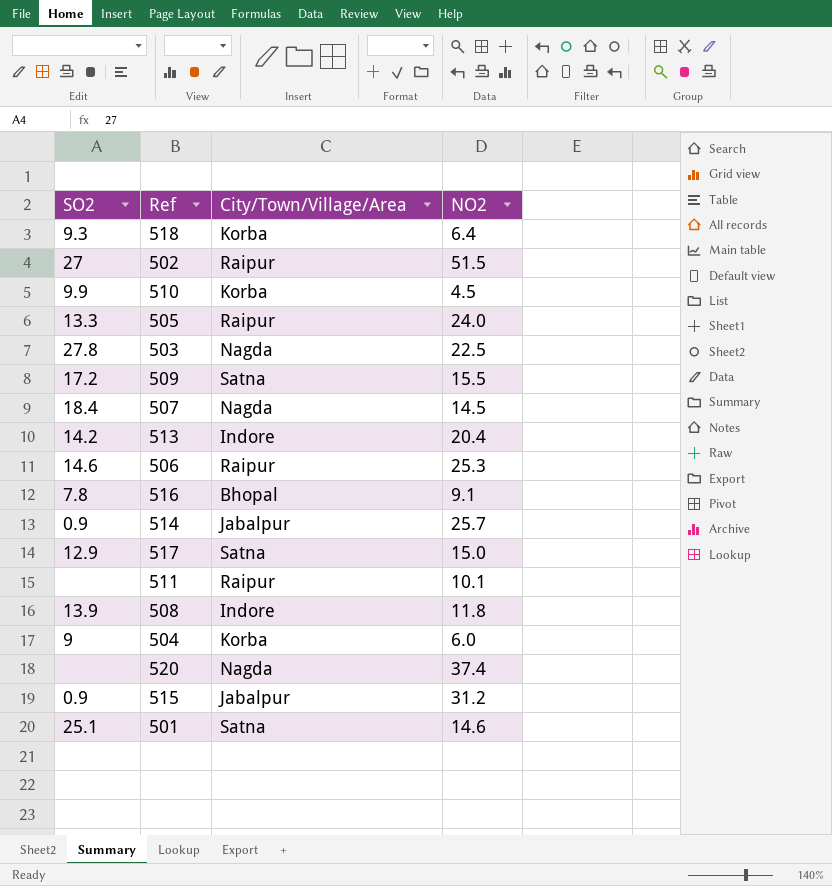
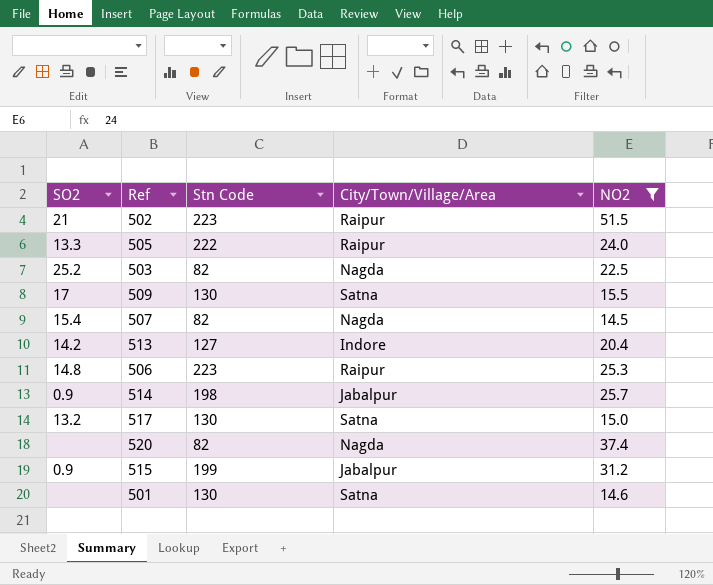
filter: none -> NO2 >= 14.5
column Stn Code | position: none -> 3
502 | SO2: 27 -> 21
503 | SO2: 27.8 -> 25.2
509 | SO2: 17.2 -> 17
507 | SO2: 18.4 -> 15.4
506 | SO2: 14.6 -> 14.8
517 | SO2: 12.9 -> 13.2
501 | SO2: 25.1 -> none

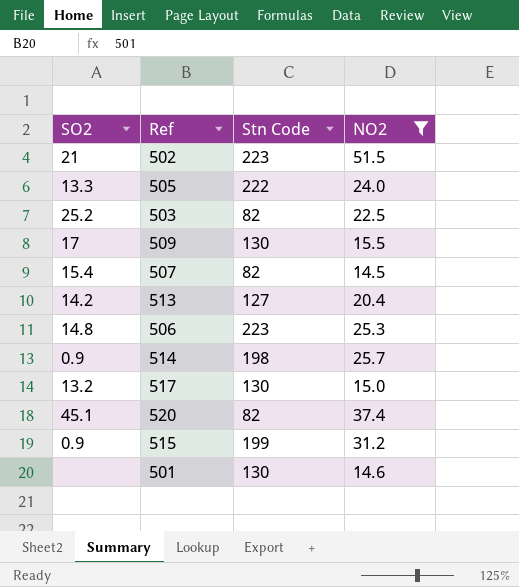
column City/Town/Village/Area | position: 4 -> none
520 | SO2: none -> 45.1

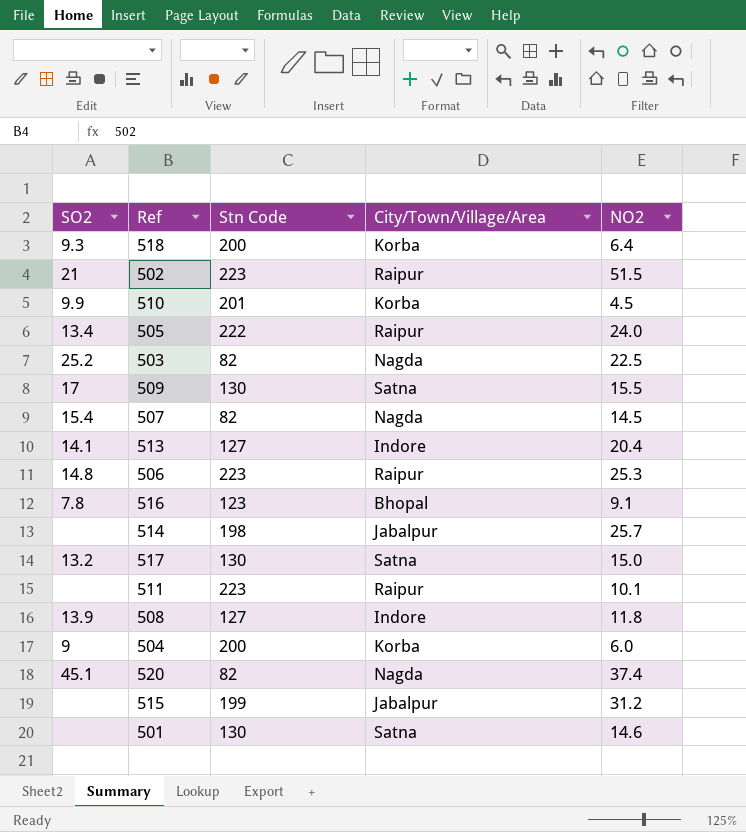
filter: NO2 >= 14.5 -> none
column City/Town/Village/Area | position: none -> 4
505 | SO2: 13.3 -> 13.4
513 | SO2: 14.2 -> 14.1
514 | SO2: 0.9 -> none
515 | SO2: 0.9 -> none

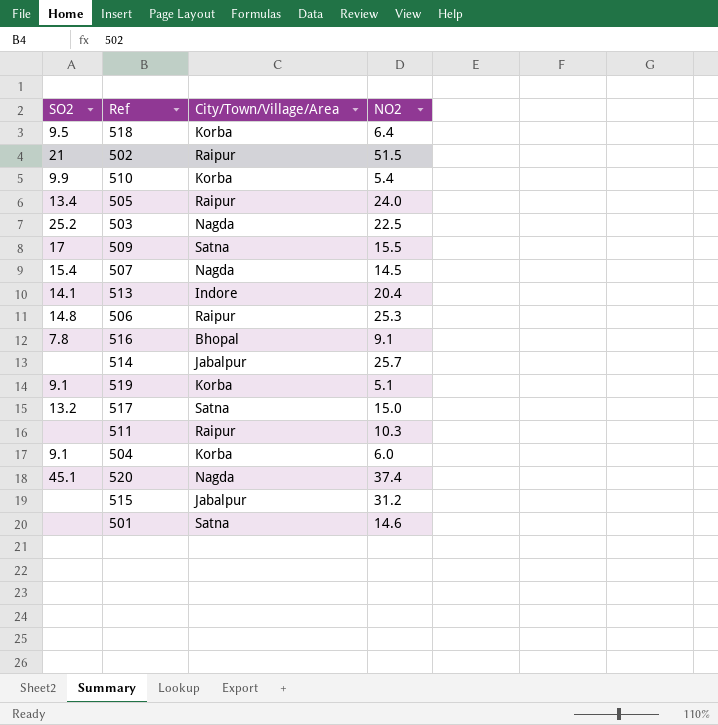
column Stn Code | position: 3 -> none
row 508: 13.9 | 127 | Indore | 11.8 -> none
518 | SO2: 9.3 -> 9.5
510 | NO2: 4.5 -> 5.4
row 519: none -> 9.1 | Korba | 5.1
511 | NO2: 10.1 -> 10.3
504 | SO2: 9 -> 9.1

